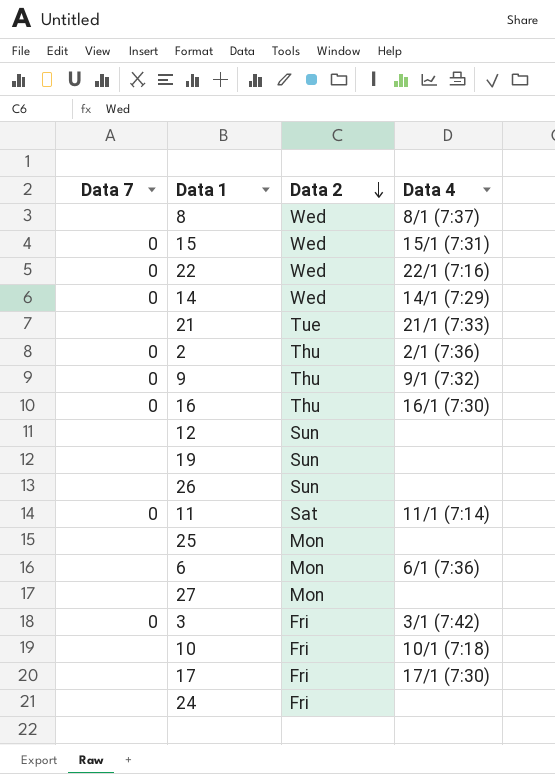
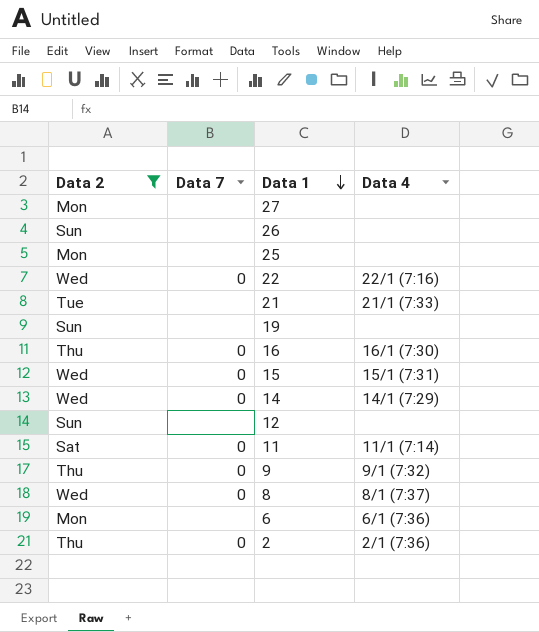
filter: none -> Data 2 != Fri
row order: Data 2 descending -> Data 1 descending
column Data 2 | position: 3 -> 1
8 | Data 7: none -> 0

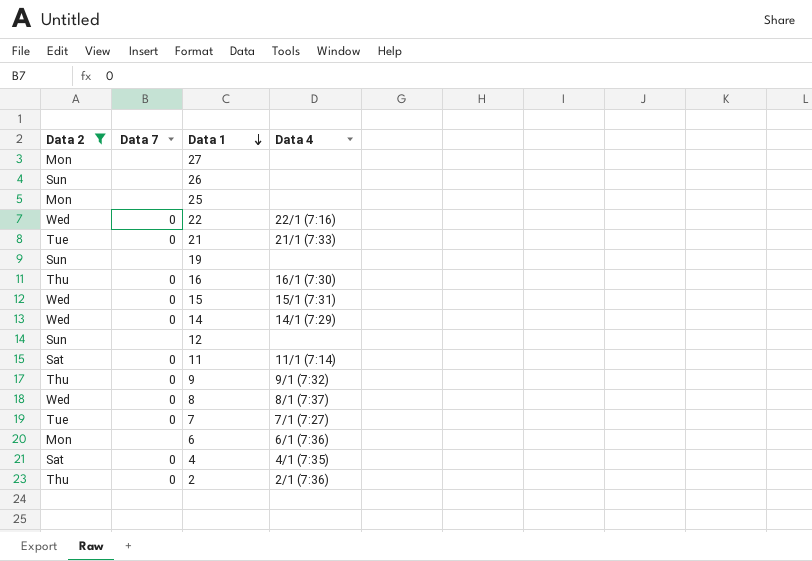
21 | Data 7: none -> 0
row 7: none -> Tue | 0 | 7/1 (7:27)
row 4: none -> Sat | 0 | 4/1 (7:35)

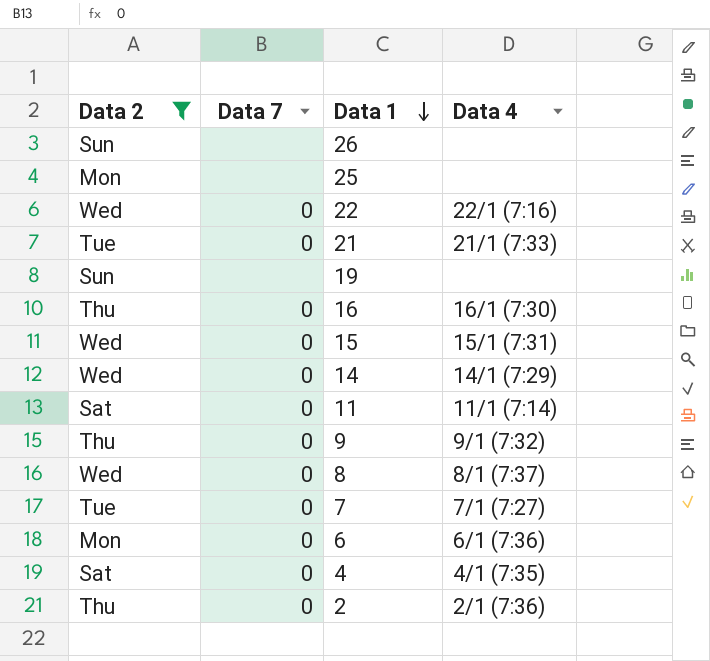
row 27: Mon | none | none -> none
row 12: Sun | none | none -> none
6 | Data 7: none -> 0

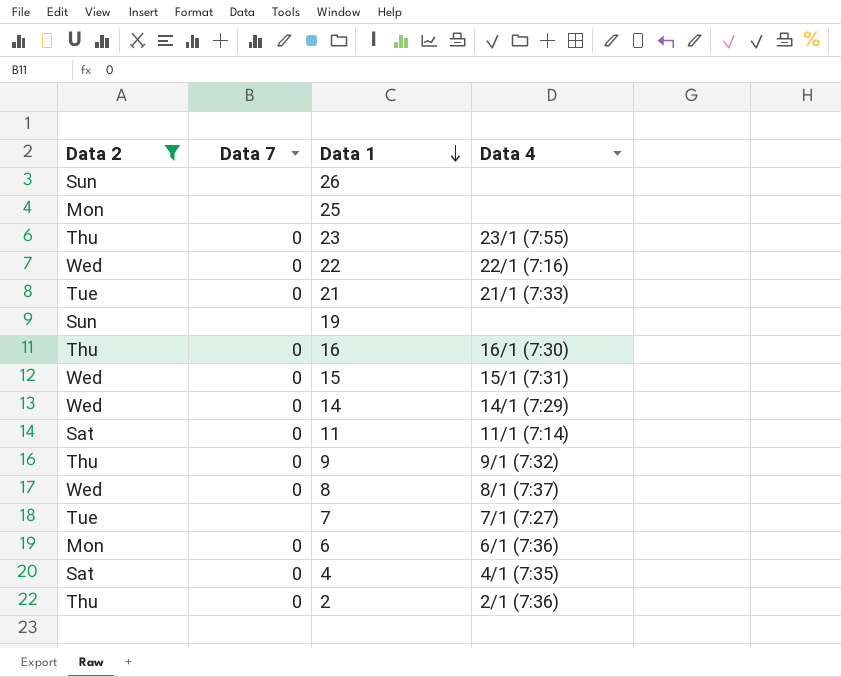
row 23: none -> Thu | 0 | 23/1 (7:55)
7 | Data 7: 0 -> none

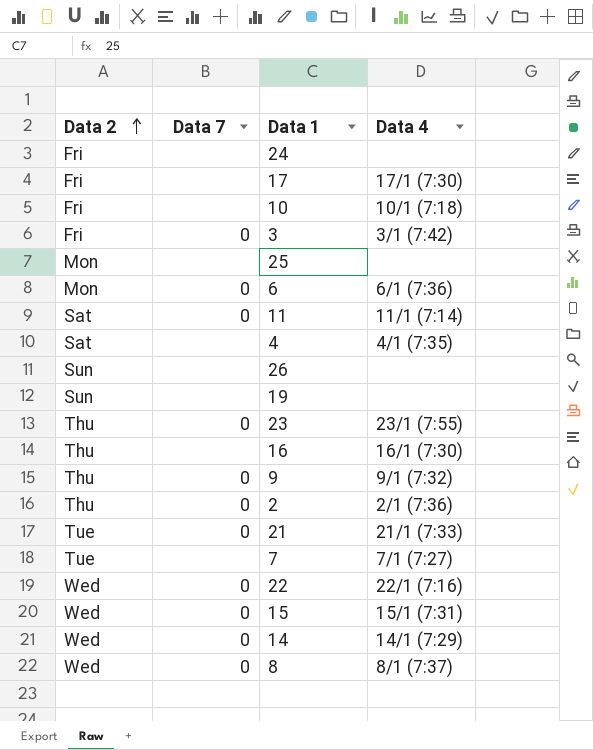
filter: Data 2 != Fri -> none
row order: Data 1 descending -> Data 2 ascending
4 | Data 7: 0 -> none
16 | Data 7: 0 -> none

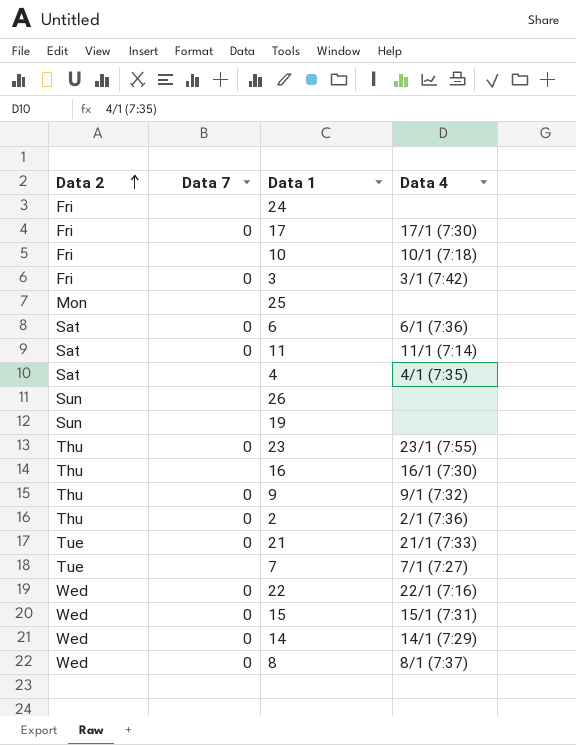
17 | Data 7: none -> 0
6 | Data 2: Mon -> Sat

